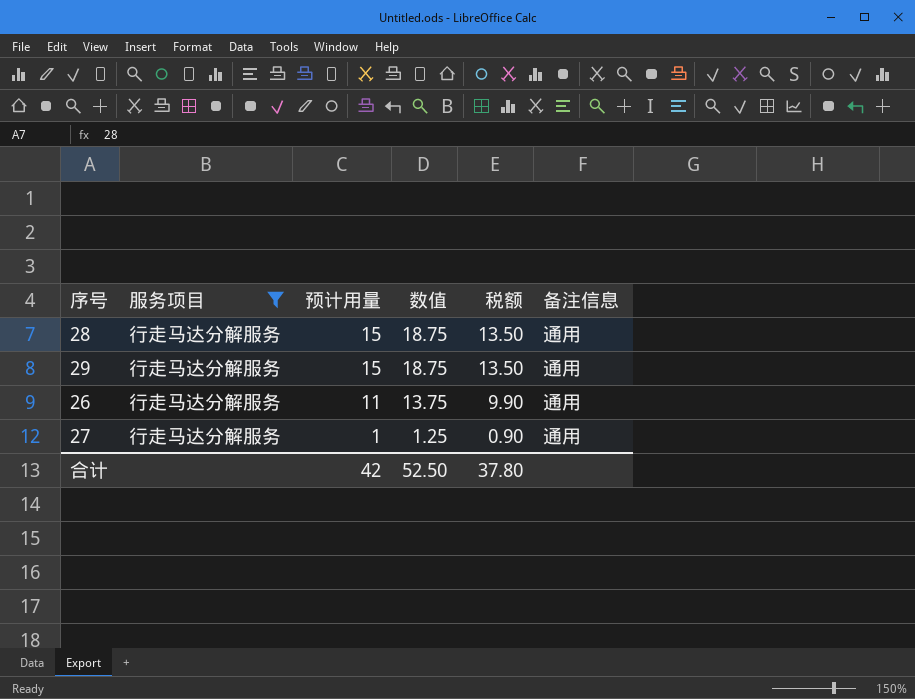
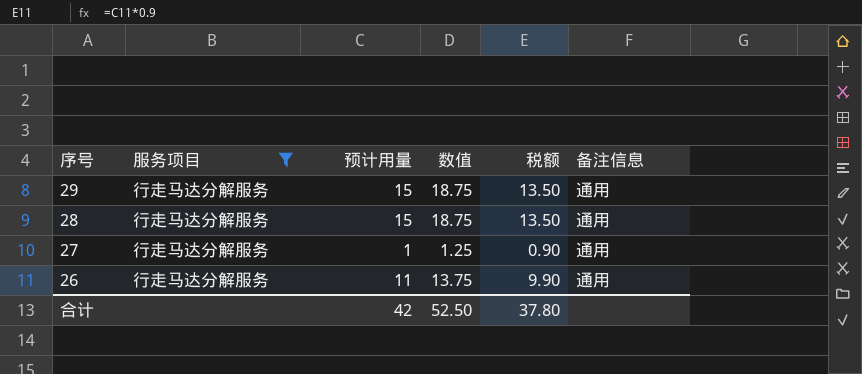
row order: 预计用量 descending -> 序号 descending

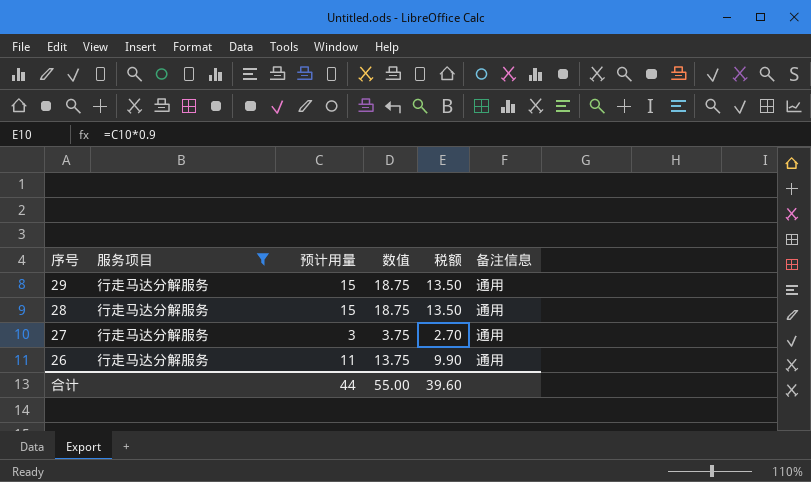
27 | 预计用量: 1 -> 3
27 | 数值: 1.25 -> 3.75
27 | 税额: 0.90 -> 2.70
合计 | 预计用量: 42 -> 44
合计 | 数值: 52.50 -> 55.00
合计 | 税额: 37.80 -> 39.60

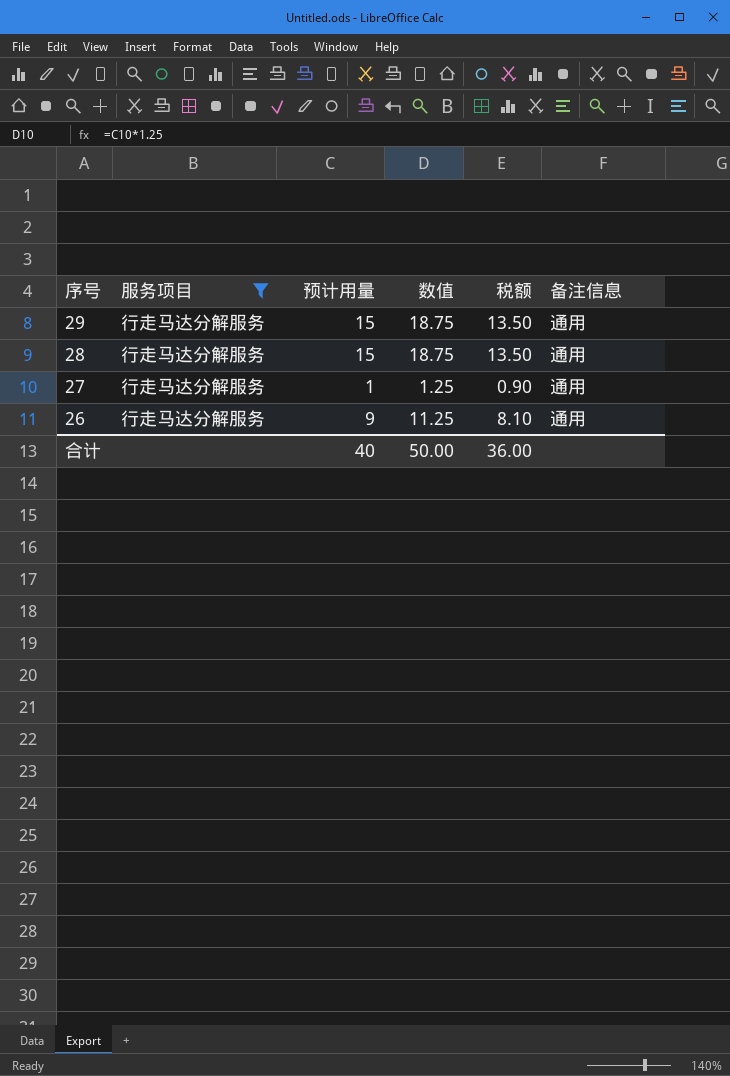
27 | 预计用量: 3 -> 1
27 | 数值: 3.75 -> 1.25
27 | 税额: 2.70 -> 0.90
26 | 预计用量: 11 -> 9
26 | 数值: 13.75 -> 11.25
26 | 税额: 9.90 -> 8.10
合计 | 预计用量: 44 -> 40
合计 | 数值: 55.00 -> 50.00
合计 | 税额: 39.60 -> 36.00

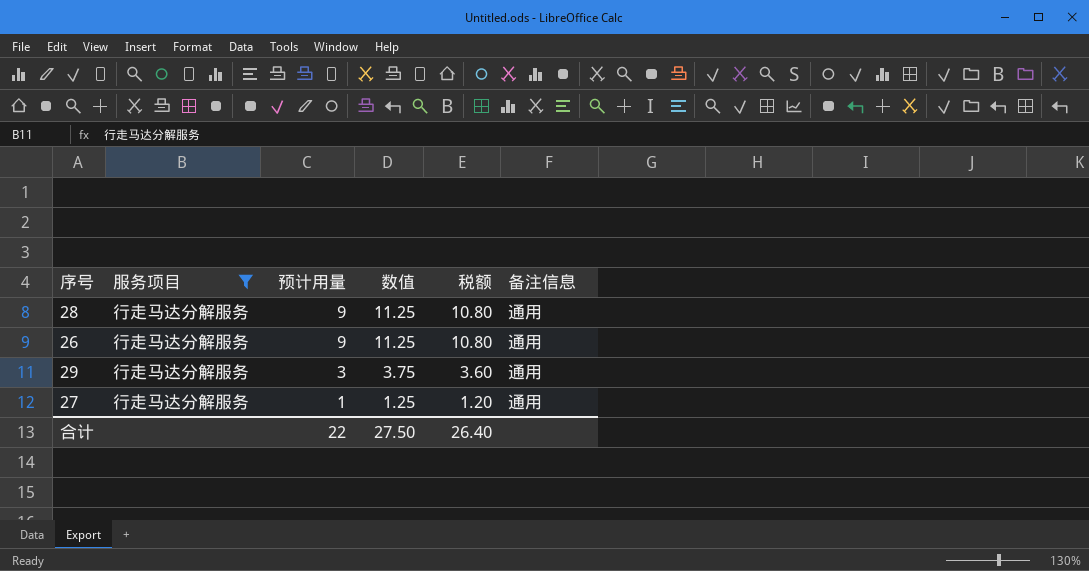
row order: 序号 descending -> 预计用量 descending
column 税额 | formula: [预计用量] * 0.9 -> [预计用量] * 1.2
28 | 预计用量: 15 -> 9
28 | 数值: 18.75 -> 11.25
29 | 预计用量: 15 -> 3
29 | 数值: 18.75 -> 3.75
合计 | 预计用量: 40 -> 22
合计 | 数值: 50.00 -> 27.50
合计 | 税额: 36.00 -> 26.40

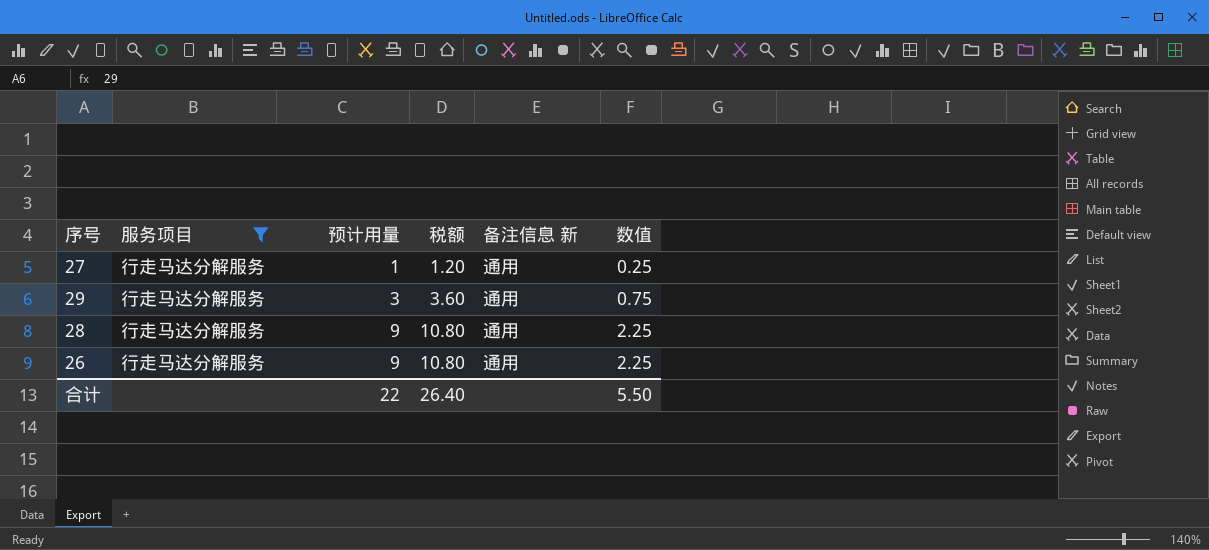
row order: 预计用量 descending -> 预计用量 ascending
column name: 备注信息 -> 备注信息 新
column 数值 | formula: [预计用量] * 1.25 -> [预计用量] * 0.25
column 数值 | position: 4 -> 6
合计 | 数值: 27.50 -> 5.50

